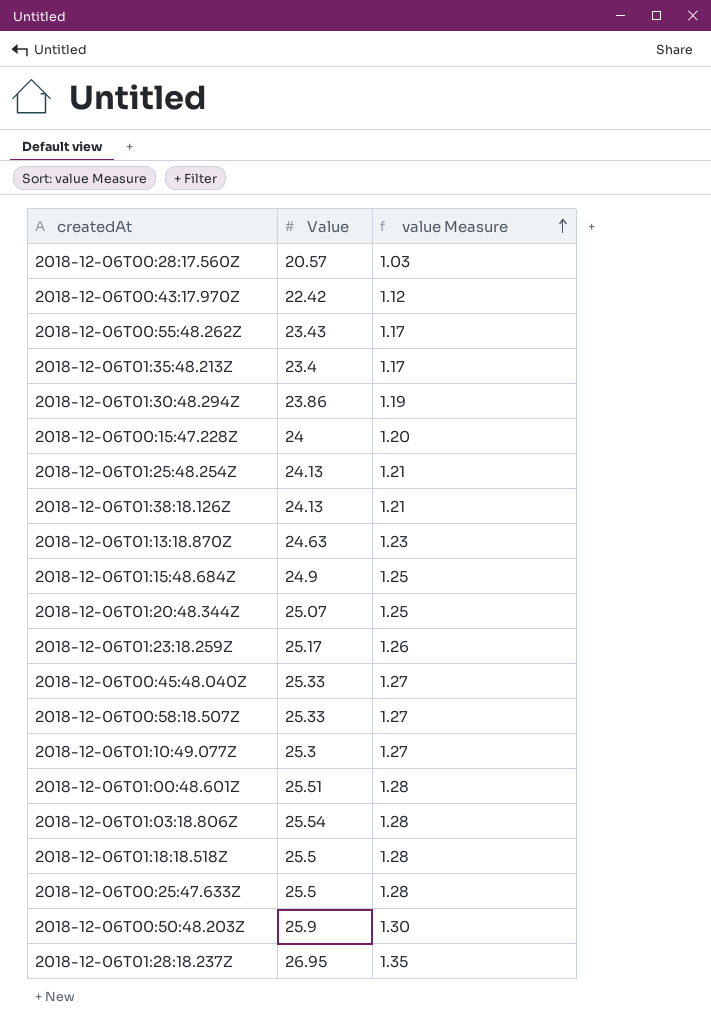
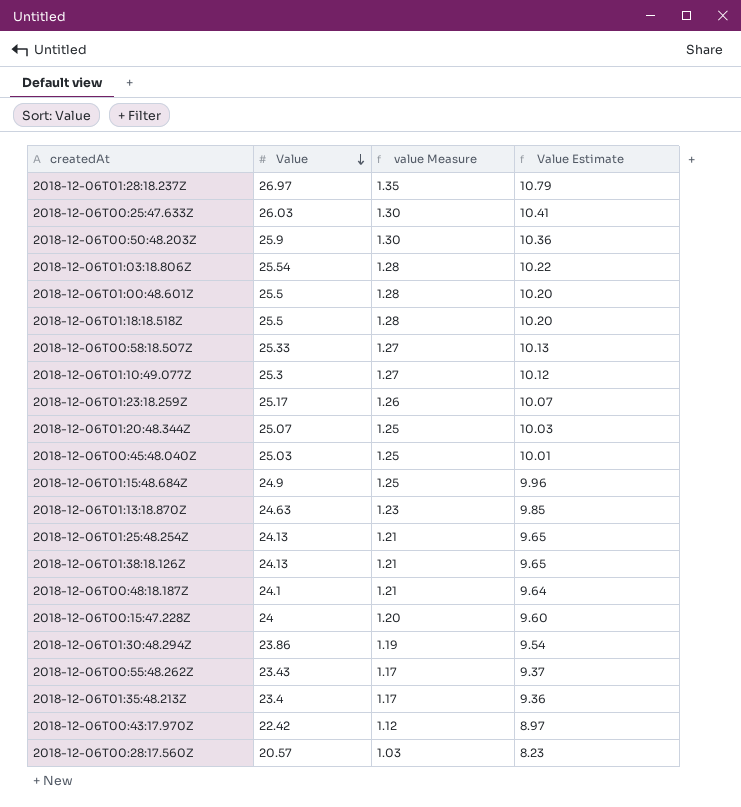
row order: value Measure ascending -> Value descending
column Value Estimate | formula: none -> [Value] * 0.4
2018-12-06T01:28:18.237Z | Value: 26.95 -> 26.97
2018-12-06T00:25:47.633Z | Value: 25.5 -> 26.03
2018-12-06T00:25:47.633Z | value Measure: 1.28 -> 1.30
2018-12-06T01:00:48.601Z | Value: 25.51 -> 25.5
2018-12-06T00:45:48.040Z | Value: 25.33 -> 25.03
2018-12-06T00:45:48.040Z | value Measure: 1.27 -> 1.25
row 2018-12-06T00:48:18.187Z: none -> 24.1 | 1.21 | 9.64

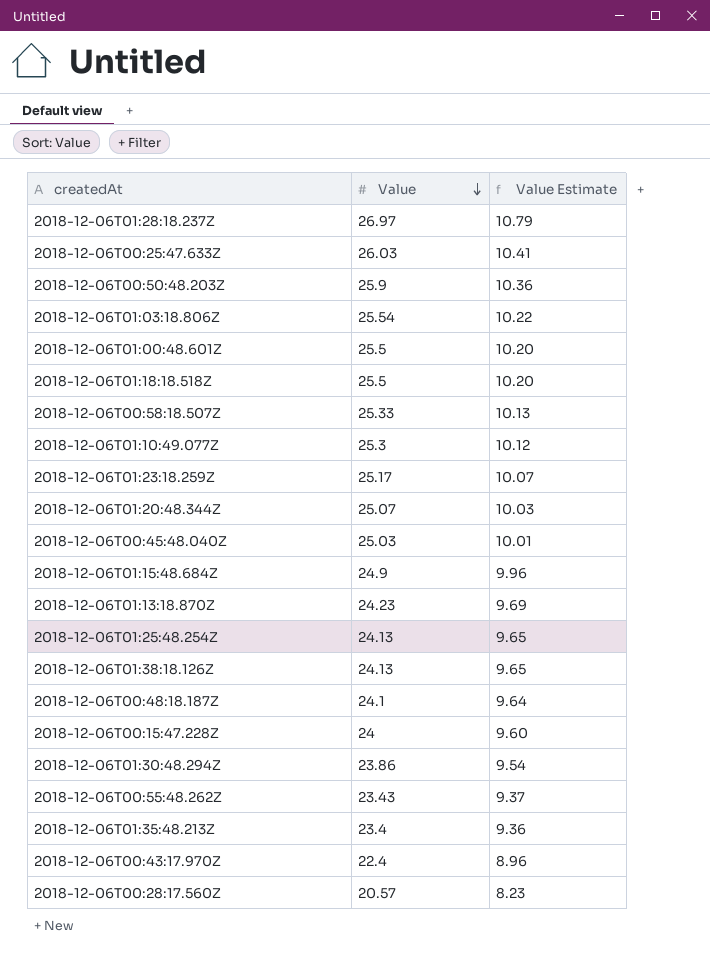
column value Measure | formula: [Value] * 0.05 -> none
2018-12-06T01:13:18.870Z | Value: 24.63 -> 24.23
2018-12-06T01:13:18.870Z | Value Estimate: 9.85 -> 9.69
2018-12-06T00:43:17.970Z | Value: 22.42 -> 22.4
2018-12-06T00:43:17.970Z | Value Estimate: 8.97 -> 8.96

